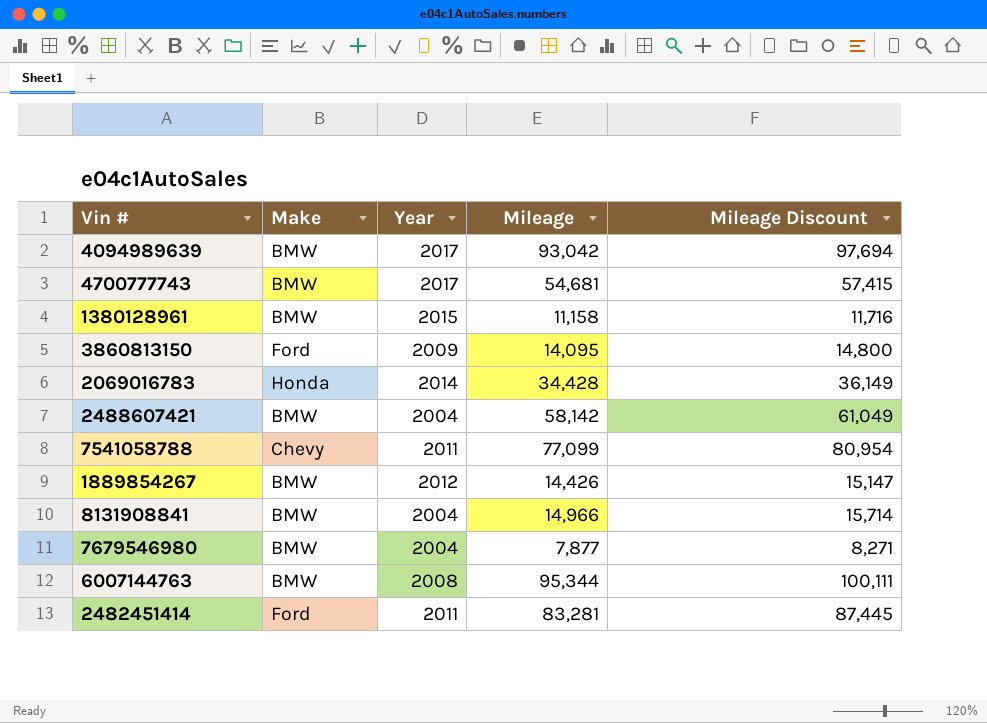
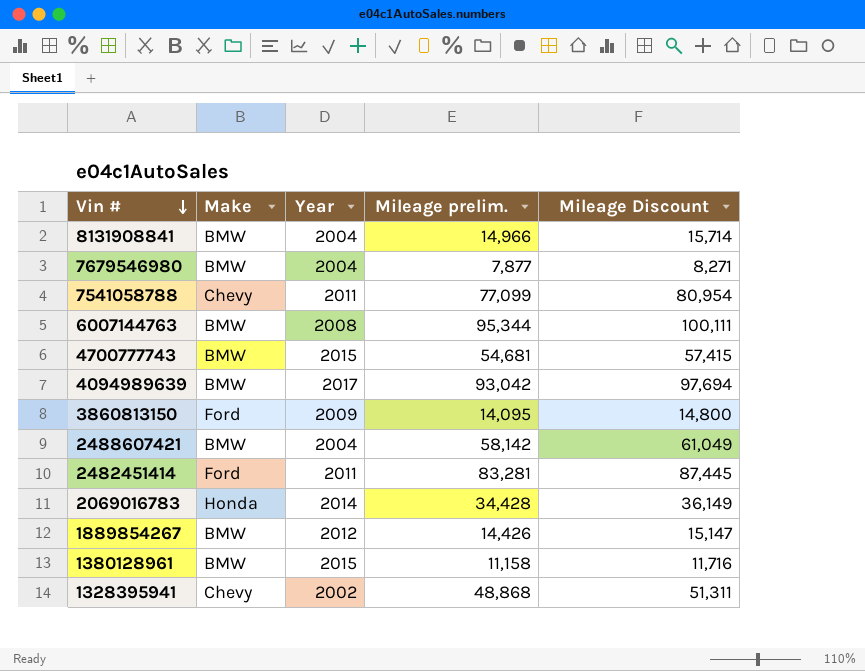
row order: none -> Vin # descending
column name: Mileage -> Mileage prelim.
4700777743 | Year: 2017 -> 2015
row 1328395941: none -> Chevy | 2002 | 48,868 | 51,311

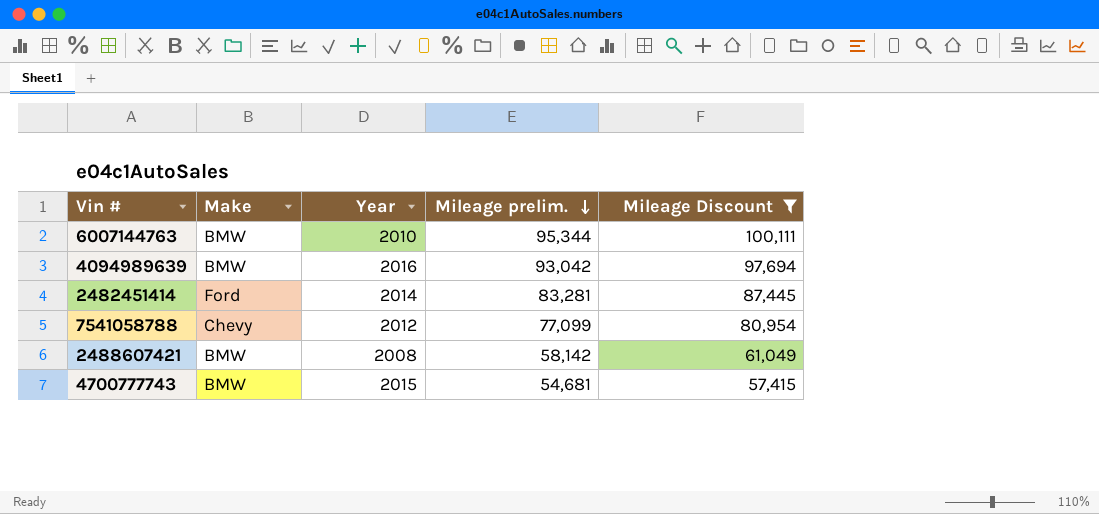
filter: none -> Mileage Discount >= 57,415
row order: Vin # descending -> Mileage prelim. descending
6007144763 | Year: 2008 -> 2010
4094989639 | Year: 2017 -> 2016
2482451414 | Year: 2011 -> 2014
7541058788 | Year: 2011 -> 2012
2488607421 | Year: 2004 -> 2008

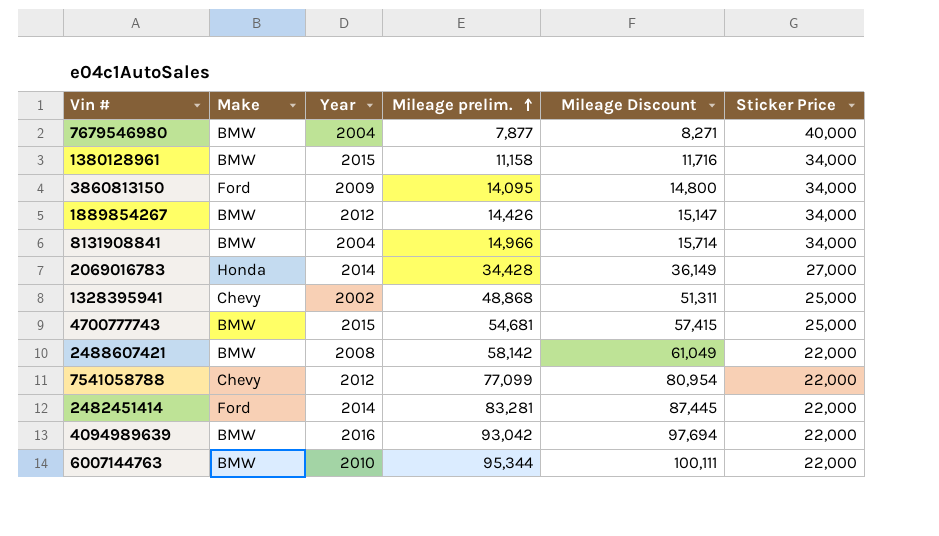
filter: Mileage Discount >= 57,415 -> none
row order: Mileage prelim. descending -> Mileage prelim. ascending
column Sticker Price | position: none -> 6

